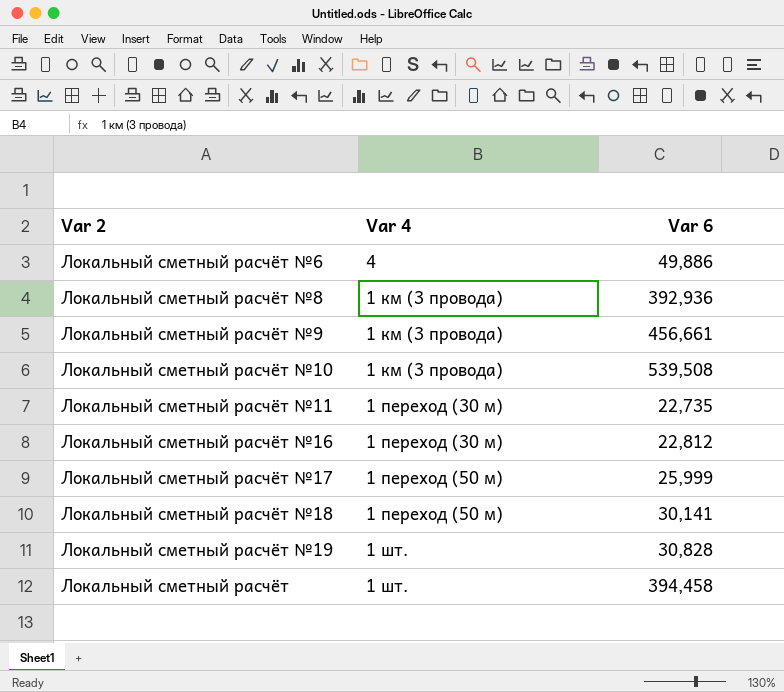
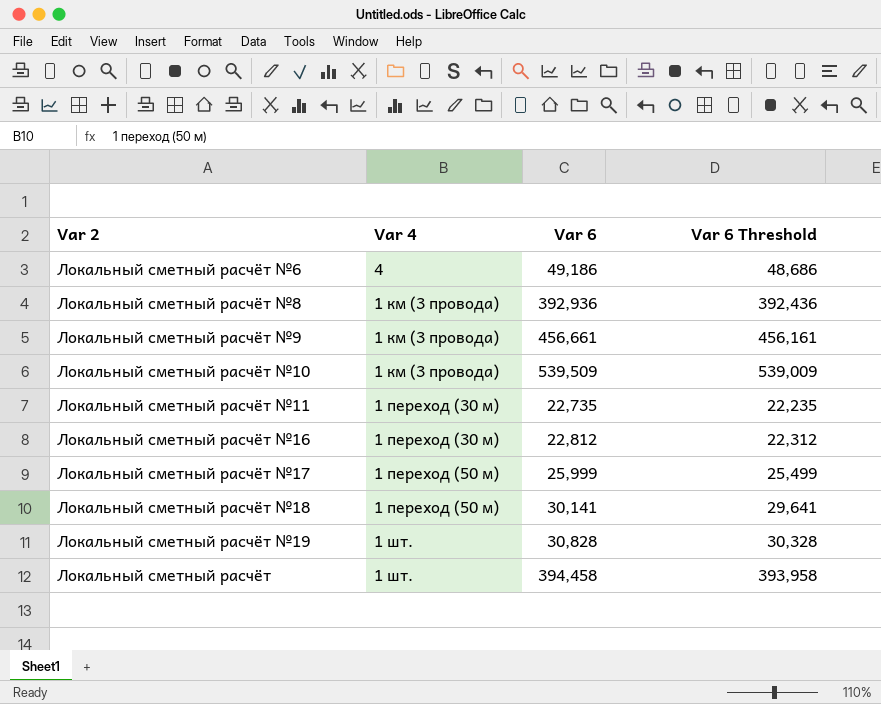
column Var 6 Threshold | formula: none -> [Var 6] - 500
Локальный сметный расчёт №6 | Var 6: 49,886 -> 49,186
Локальный сметный расчёт №10 | Var 6: 539,508 -> 539,509

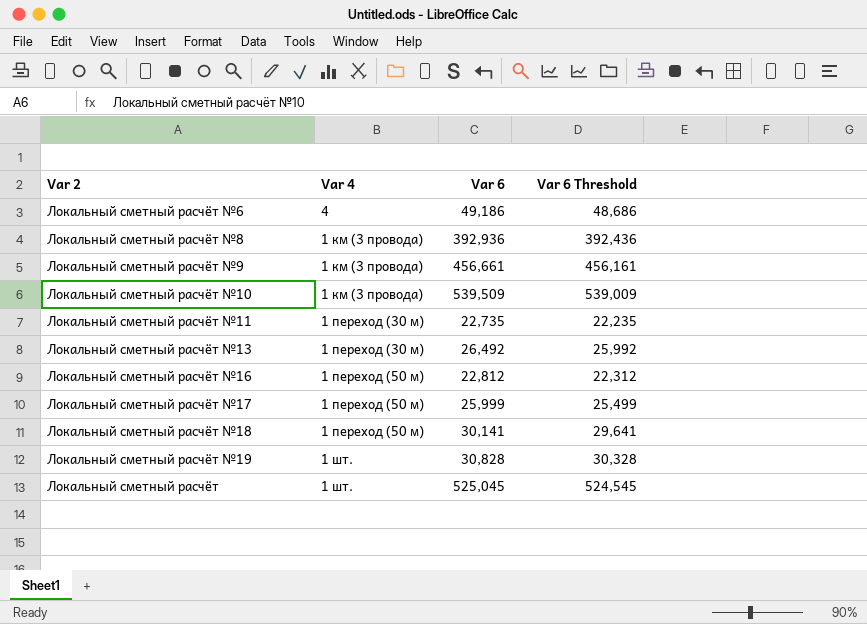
row Локальный сметный расчёт №13: none -> 1 переход (30 м) | 26,492 | 25,992
Локальный сметный расчёт №16 | Var 4: 1 переход (30 м) -> 1 переход (50 м)
Локальный сметный расчёт | Var 6: 394,458 -> 525,045
Локальный сметный расчёт | Var 6 Threshold: 393,958 -> 524,545

